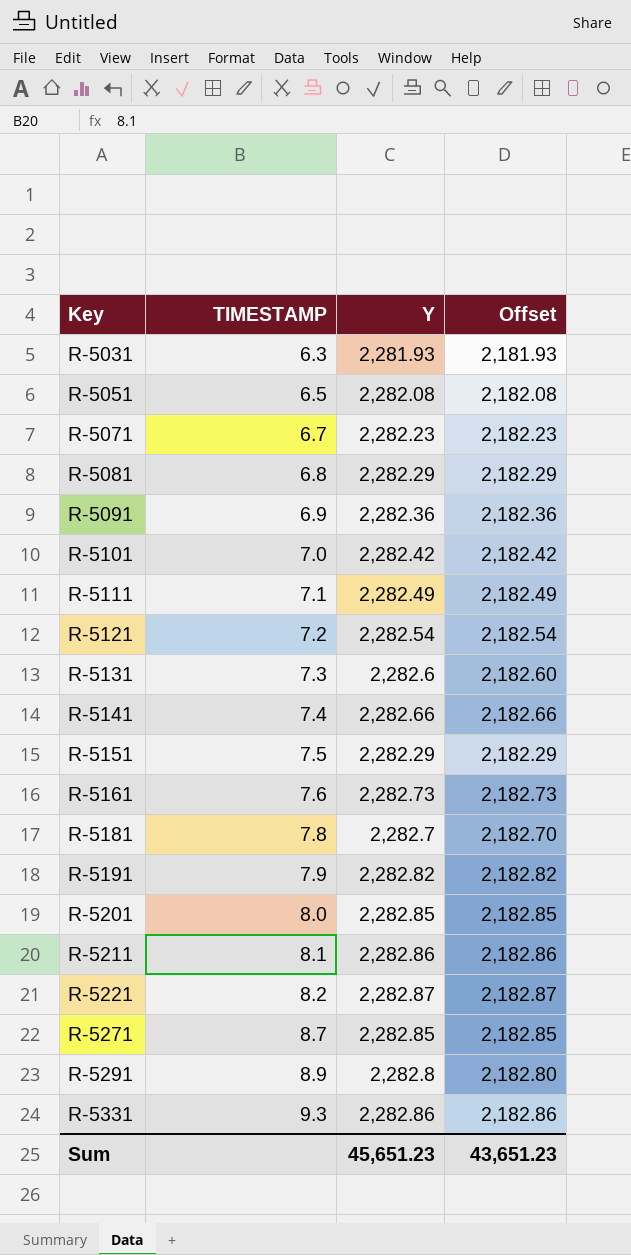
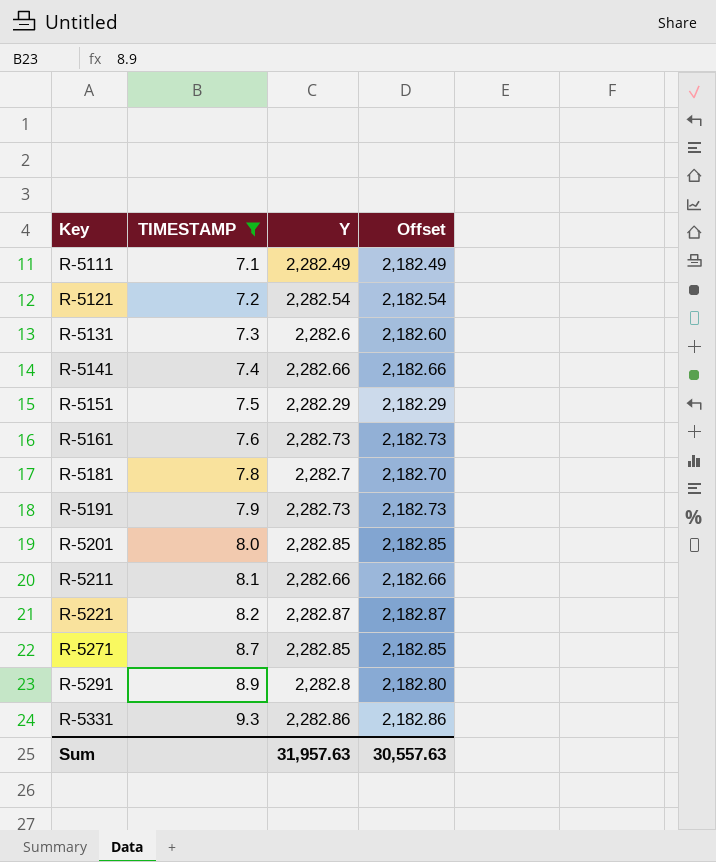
filter: none -> TIMESTAMP >= 7.1
R-5191 | Y: 2,282.82 -> 2,282.73
R-5191 | Offset: 2,182.82 -> 2,182.73
R-5211 | Y: 2,282.86 -> 2,282.66
R-5211 | Offset: 2,182.86 -> 2,182.66
Sum | Y: 45,651.23 -> 31,957.63
Sum | Offset: 43,651.23 -> 30,557.63

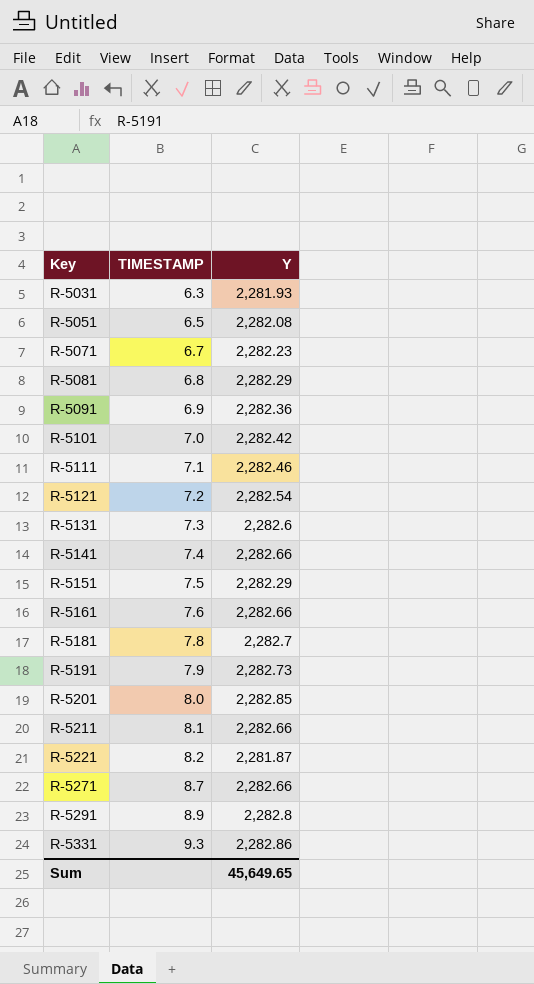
filter: TIMESTAMP >= 7.1 -> none
column Offset | formula: [Y] - 100 -> none
R-5111 | Y: 2,282.49 -> 2,282.46
R-5161 | Y: 2,282.73 -> 2,282.66
R-5221 | Y: 2,282.87 -> 2,281.87
R-5271 | Y: 2,282.85 -> 2,282.66
Sum | Y: 31,957.63 -> 45,649.65

